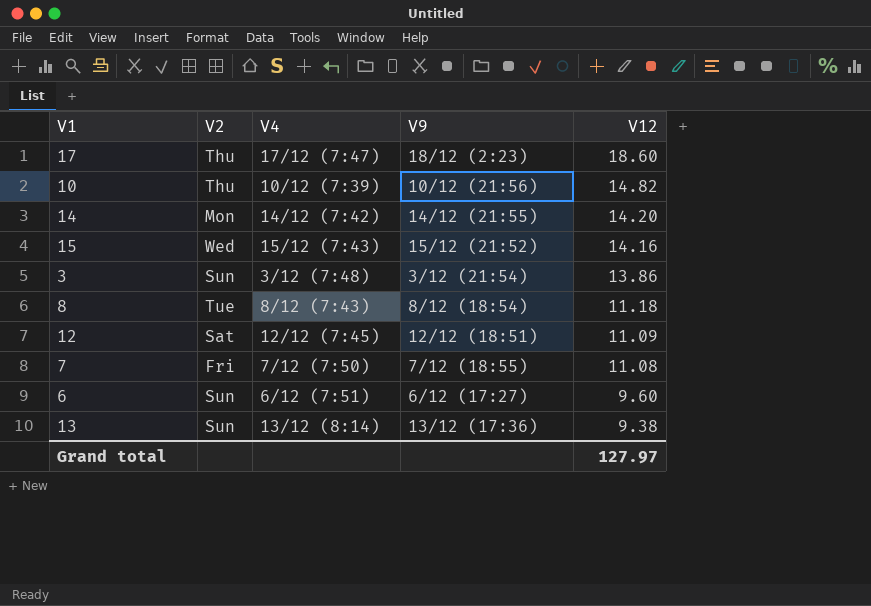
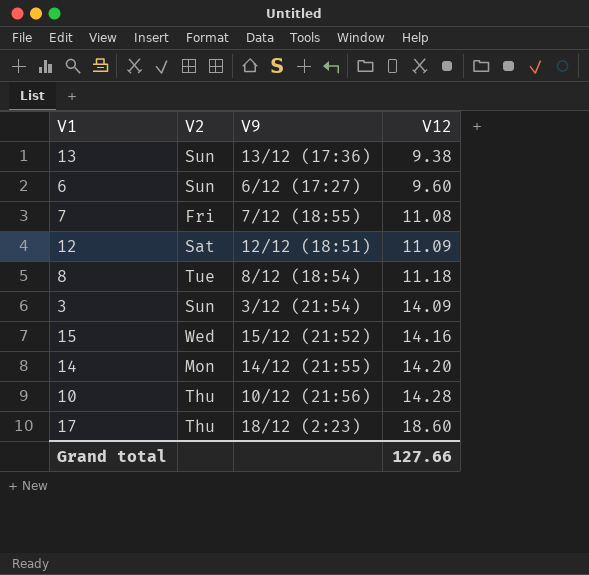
row order: V12 descending -> V12 ascending
column V4 | position: 3 -> none
3 | V12: 13.86 -> 14.09
10 | V12: 14.82 -> 14.28
Grand total | V12: 127.97 -> 127.66

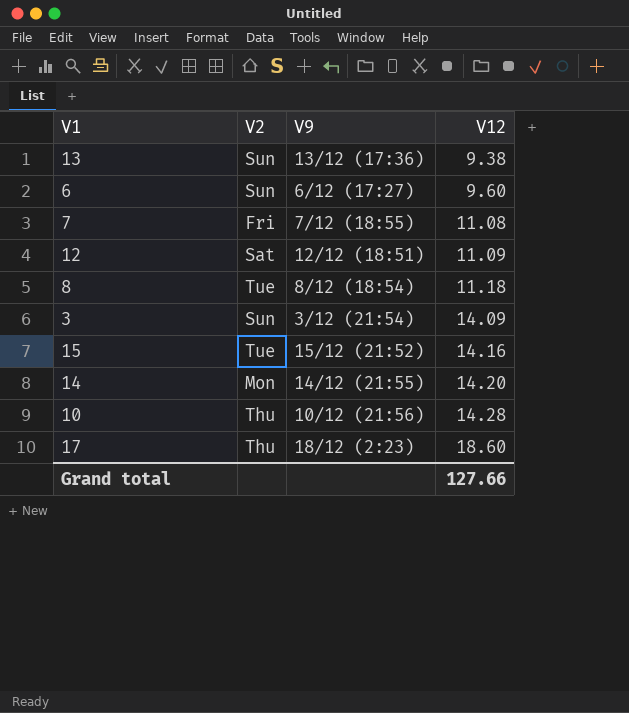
15 | V2: Wed -> Tue

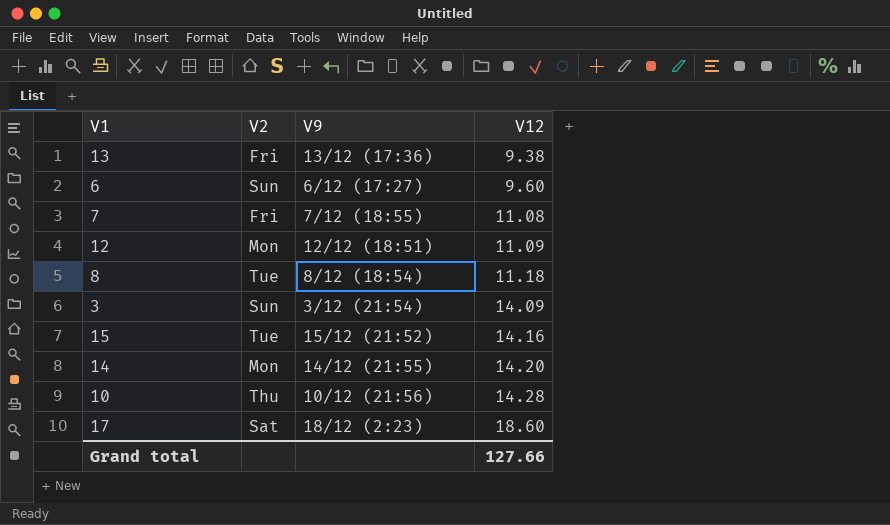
13 | V2: Sun -> Fri
12 | V2: Sat -> Mon
17 | V2: Thu -> Sat

